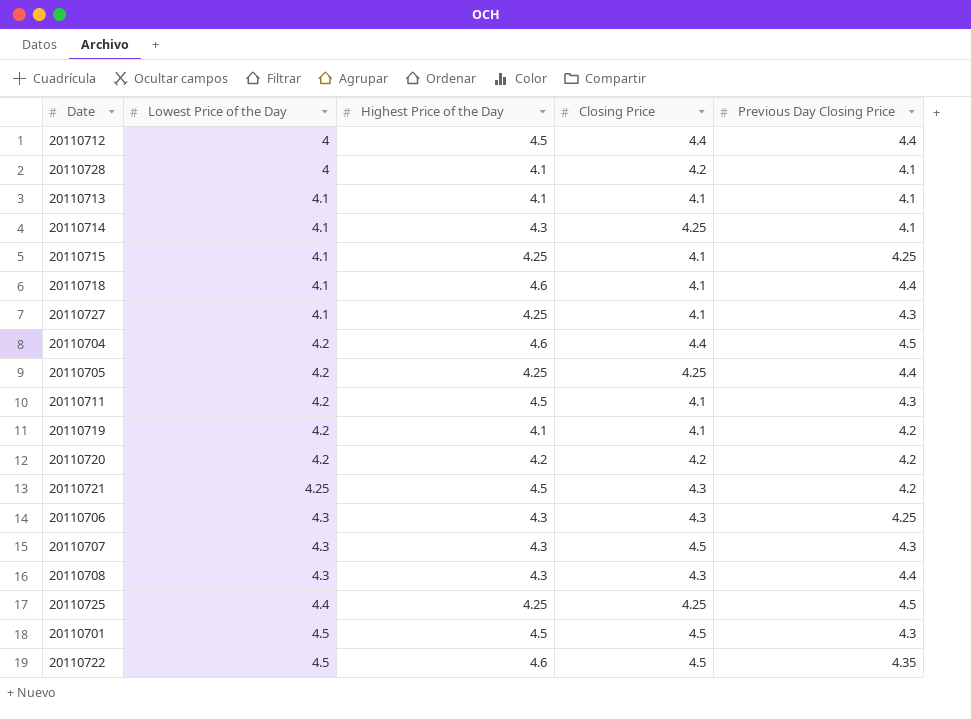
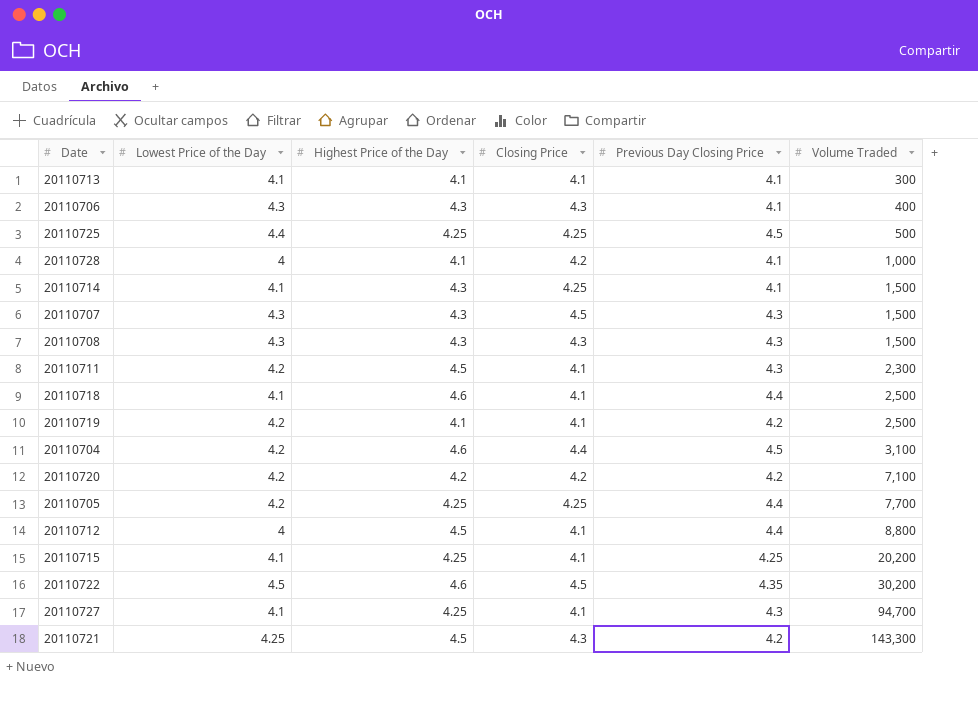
row order: Lowest Price of the Day ascending -> Volume Traded ascending
column Volume Traded | position: none -> 6
row 20110701: 4.5 | 4.5 | 4.5 | 4.3 -> none
20110706 | Previous Day Closing Price: 4.25 -> 4.1
20110708 | Previous Day Closing Price: 4.4 -> 4.3
20110712 | Closing Price: 4.4 -> 4.1

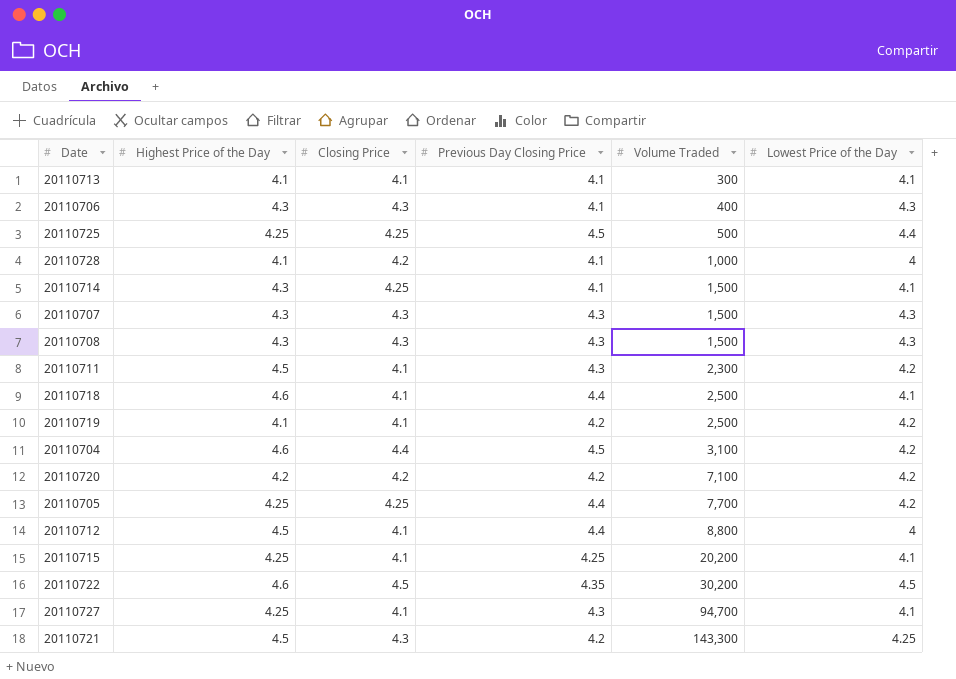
column Lowest Price of the Day | position: 2 -> 6
20110707 | Closing Price: 4.5 -> 4.3

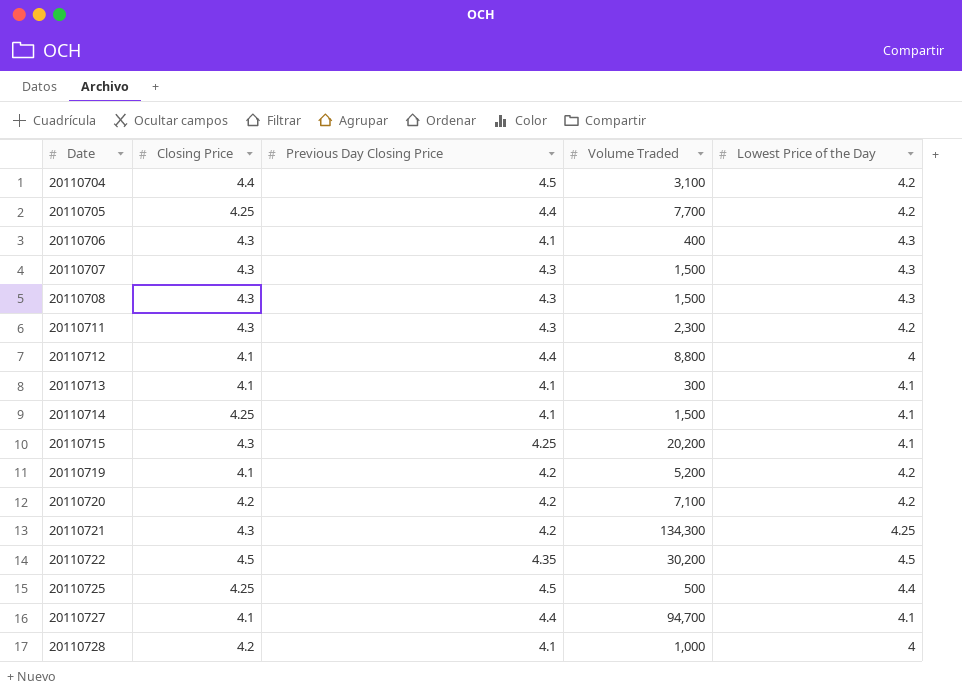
row order: Volume Traded ascending -> Date ascending
column Highest Price of the Day | position: 2 -> none
row 20110718: 4.6 | 4.1 | 4.4 | 2,500 | 4.1 -> none
20110711 | Closing Price: 4.1 -> 4.3
20110715 | Closing Price: 4.1 -> 4.3
20110719 | Volume Traded: 2,500 -> 5,200
20110721 | Volume Traded: 143,300 -> 134,300
20110727 | Previous Day Closing Price: 4.3 -> 4.4

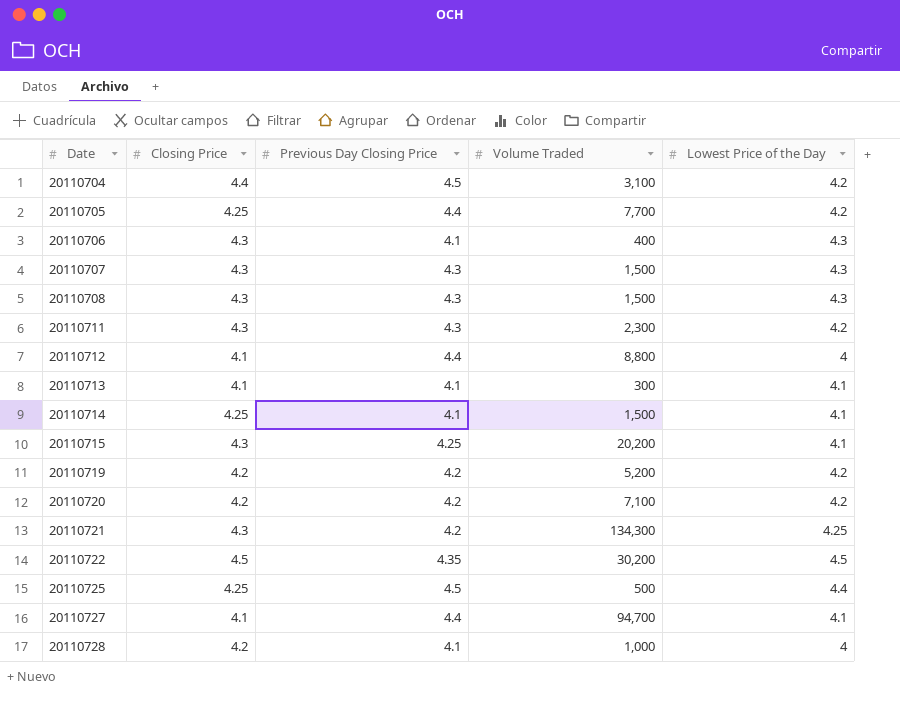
20110719 | Closing Price: 4.1 -> 4.2

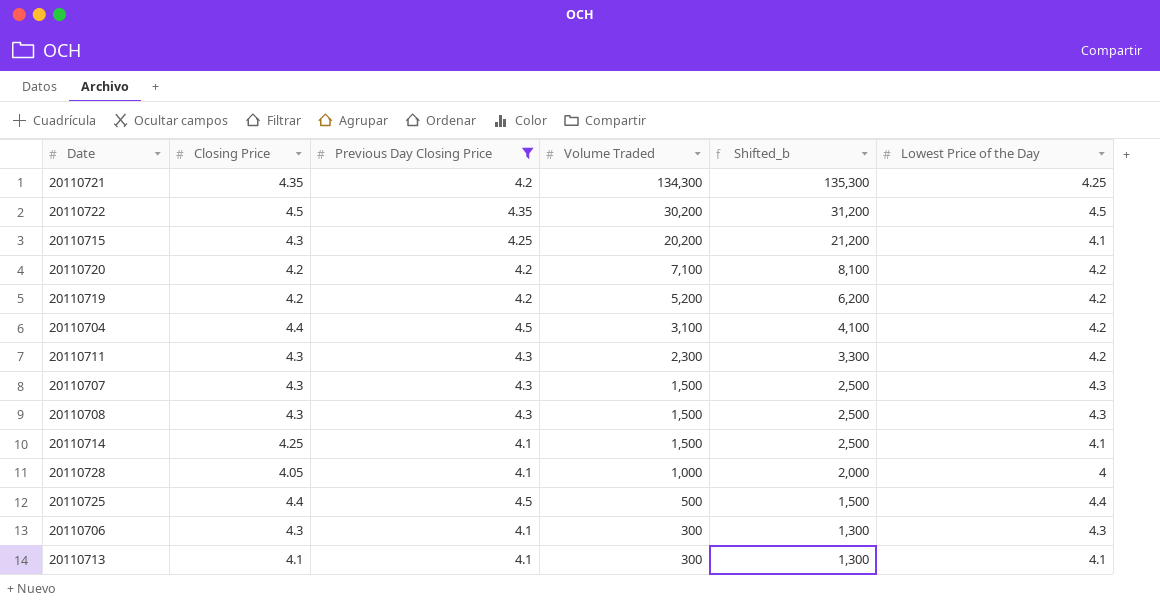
filter: none -> Previous Day Closing Price != 4.4
row order: Date ascending -> Volume Traded descending
column Shifted_b | formula: none -> [Volume Traded] + 1000
20110721 | Closing Price: 4.3 -> 4.35
20110728 | Closing Price: 4.2 -> 4.05
20110725 | Closing Price: 4.25 -> 4.4
20110706 | Volume Traded: 400 -> 300

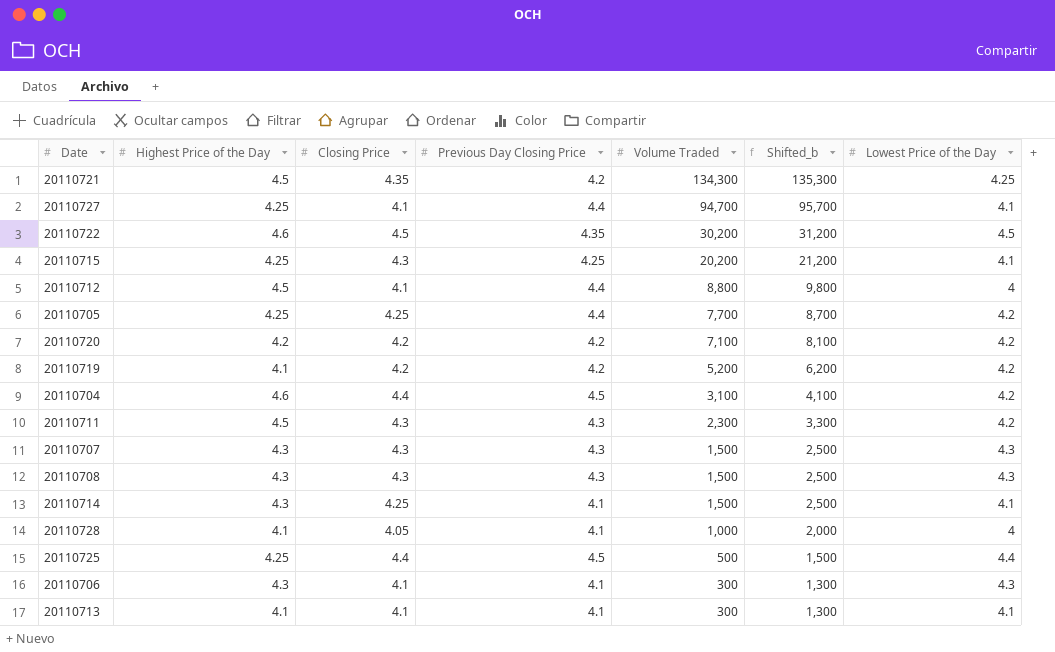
filter: Previous Day Closing Price != 4.4 -> none
column Highest Price of the Day | position: none -> 2
20110706 | Closing Price: 4.3 -> 4.1

